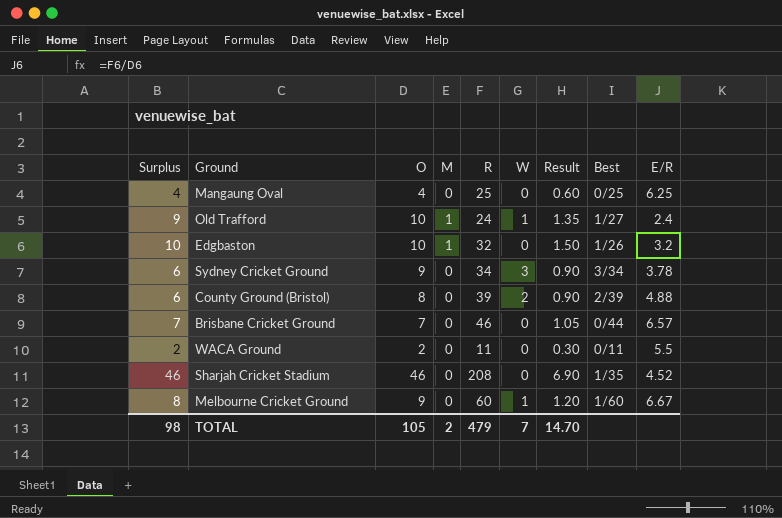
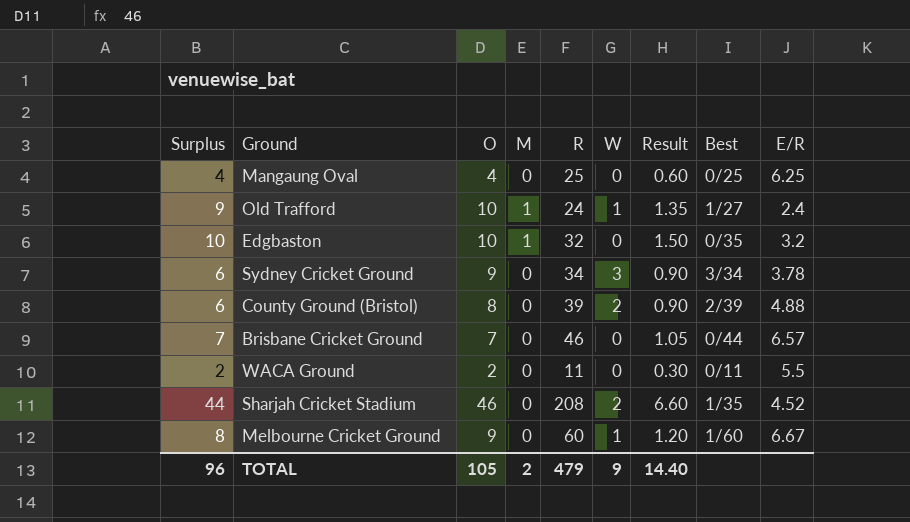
Edgbaston | Best: 1/26 -> 0/35
Sharjah Cricket Stadium | Surplus: 46 -> 44
Sharjah Cricket Stadium | W: 0 -> 2
Sharjah Cricket Stadium | Result: 6.90 -> 6.60
TOTAL | Surplus: 98 -> 96
TOTAL | W: 7 -> 9
TOTAL | Result: 14.70 -> 14.40

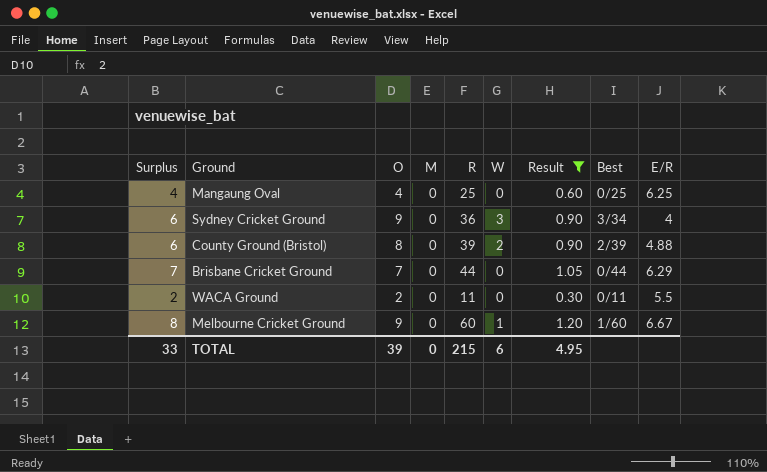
filter: none -> Result <= 1.20
Sydney Cricket Ground | R: 34 -> 36
Sydney Cricket Ground | E/R: 3.78 -> 4
Brisbane Cricket Ground | R: 46 -> 44
Brisbane Cricket Ground | E/R: 6.57 -> 6.29
TOTAL | Surplus: 96 -> 33
TOTAL | O: 105 -> 39
TOTAL | M: 2 -> 0
TOTAL | R: 479 -> 215
TOTAL | W: 9 -> 6
TOTAL | Result: 14.40 -> 4.95

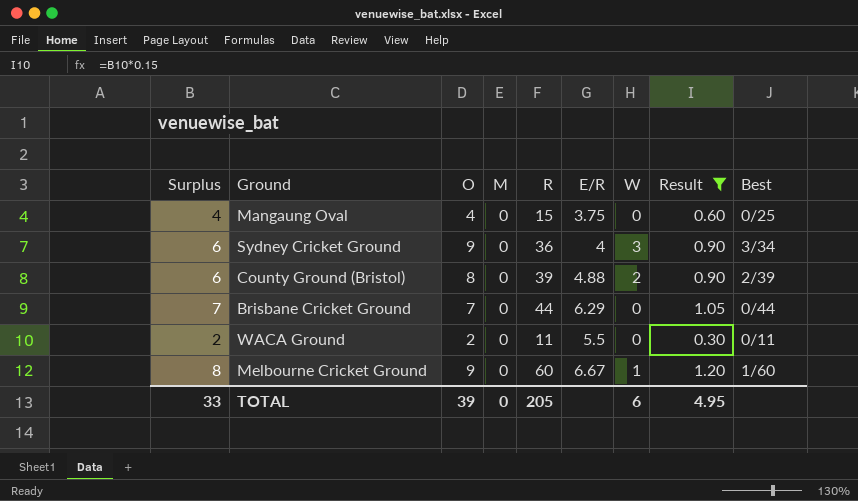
column E/R | position: 9 -> 6
Mangaung Oval | R: 25 -> 15
Mangaung Oval | E/R: 6.25 -> 3.75
TOTAL | R: 215 -> 205

